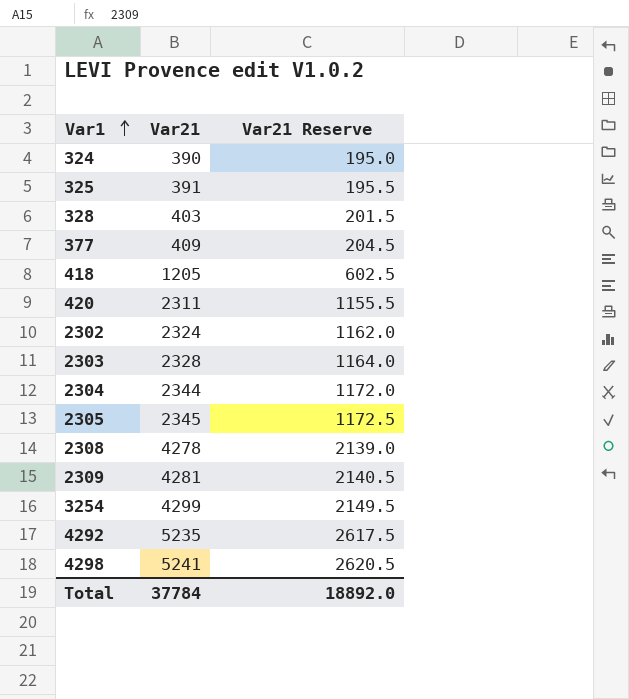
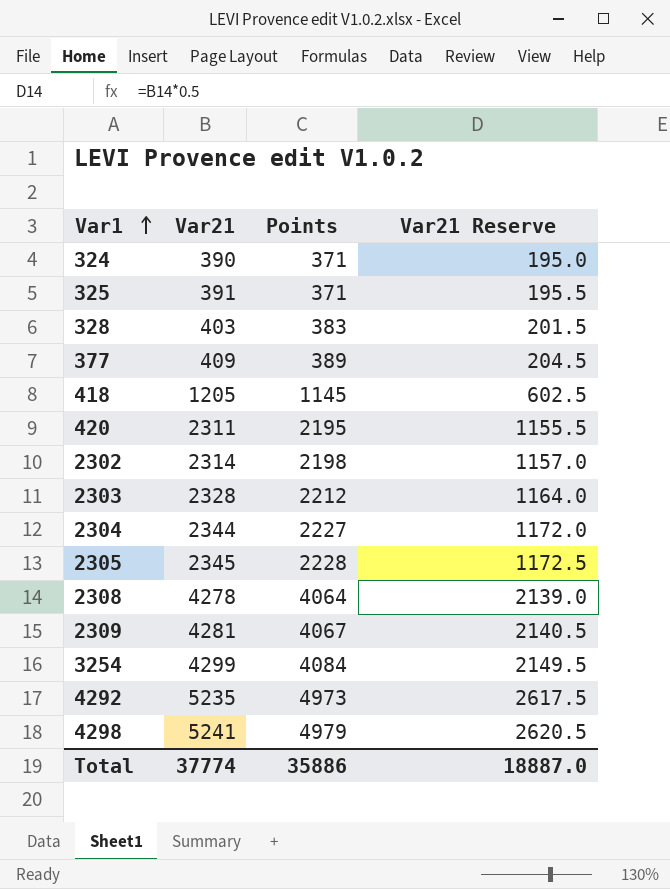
column Points | formula: none -> [Var21] * 0.95
2302 | Var21: 2324 -> 2314
2302 | Var21 Reserve: 1162.0 -> 1157.0
Total | Var21: 37784 -> 37774
Total | Var21 Reserve: 18892.0 -> 18887.0

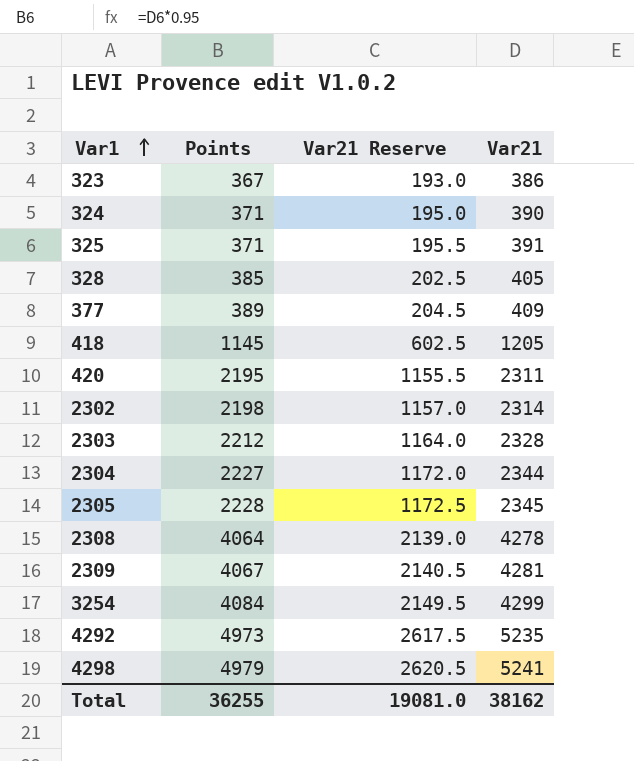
column Var21 | position: 2 -> 4
row 323: none -> 367 | 193.0 | 386
328 | Points: 383 -> 385
328 | Var21 Reserve: 201.5 -> 202.5
328 | Var21: 403 -> 405
Total | Points: 35886 -> 36255
Total | Var21 Reserve: 18887.0 -> 19081.0
Total | Var21: 37774 -> 38162

